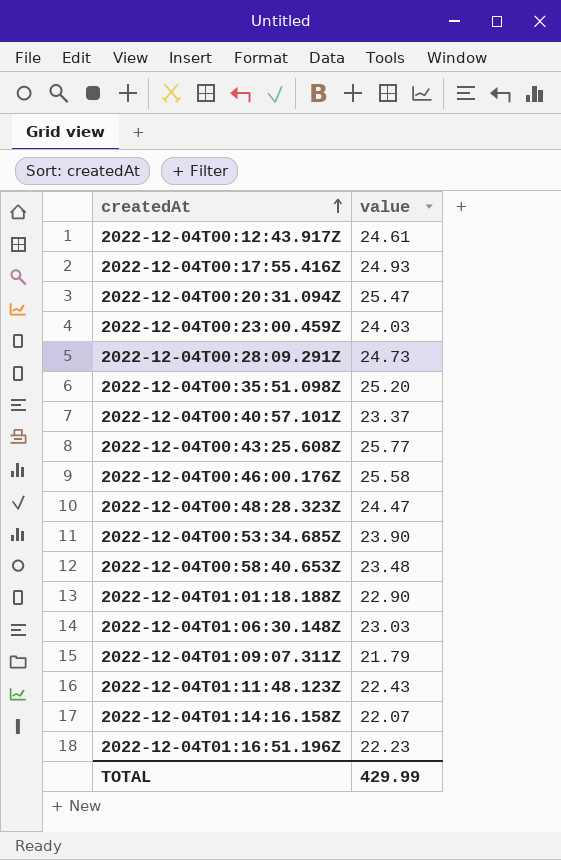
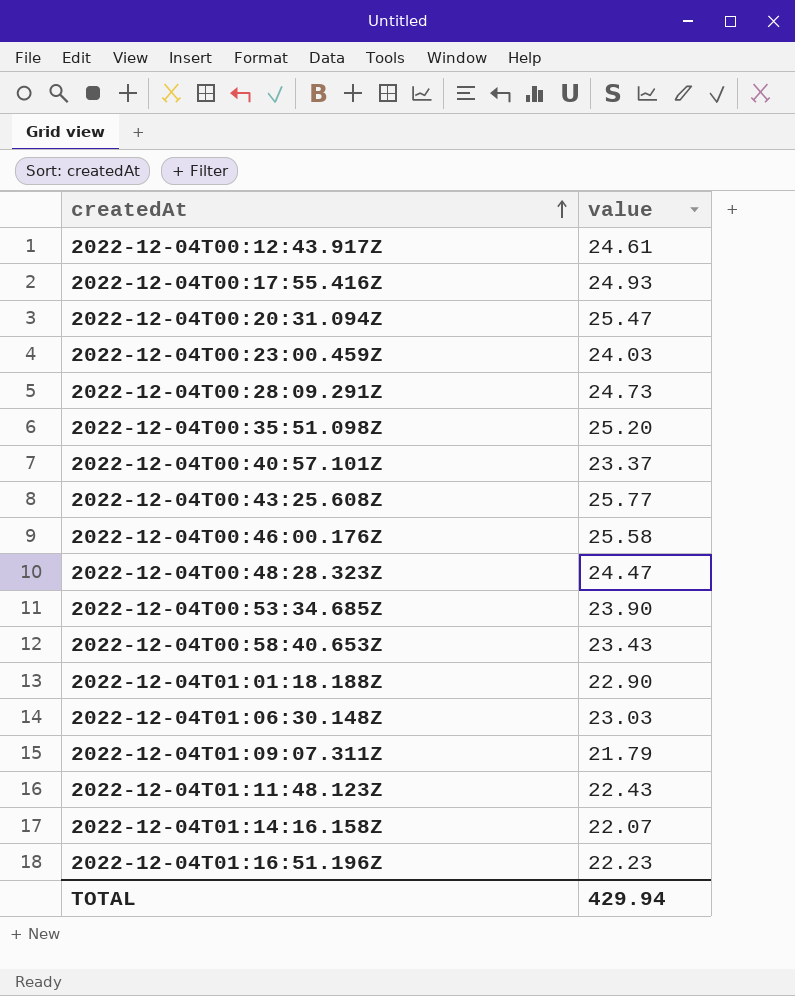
2022-12-04T00:58:40.653Z | value: 23.48 -> 23.43
TOTAL | value: 429.99 -> 429.94

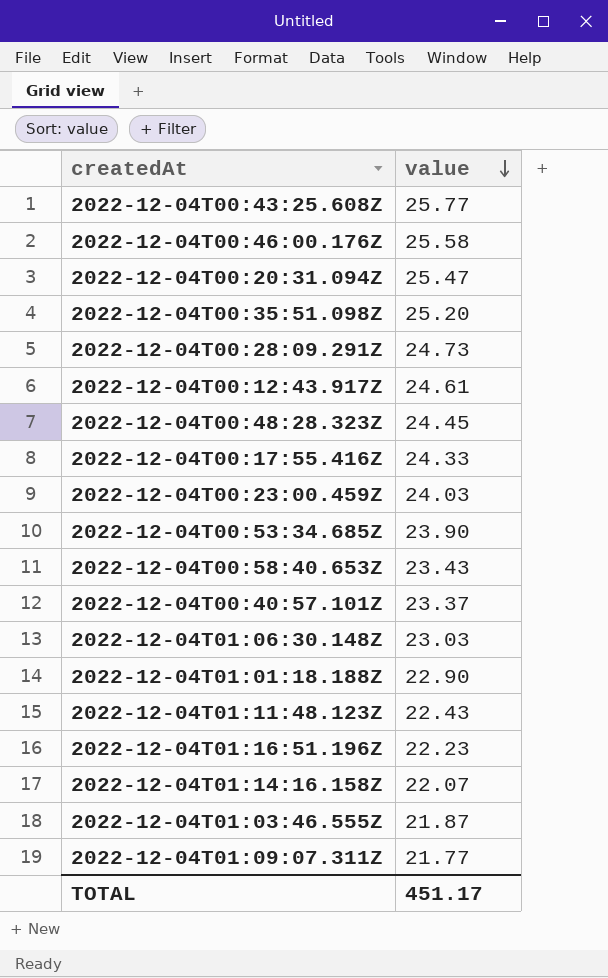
row order: createdAt ascending -> value descending
2022-12-04T00:48:28.323Z | value: 24.47 -> 24.45
2022-12-04T00:17:55.416Z | value: 24.93 -> 24.33
row 2022-12-04T01:03:46.555Z: none -> 21.87
2022-12-04T01:09:07.311Z | value: 21.79 -> 21.77
TOTAL | value: 429.94 -> 451.17

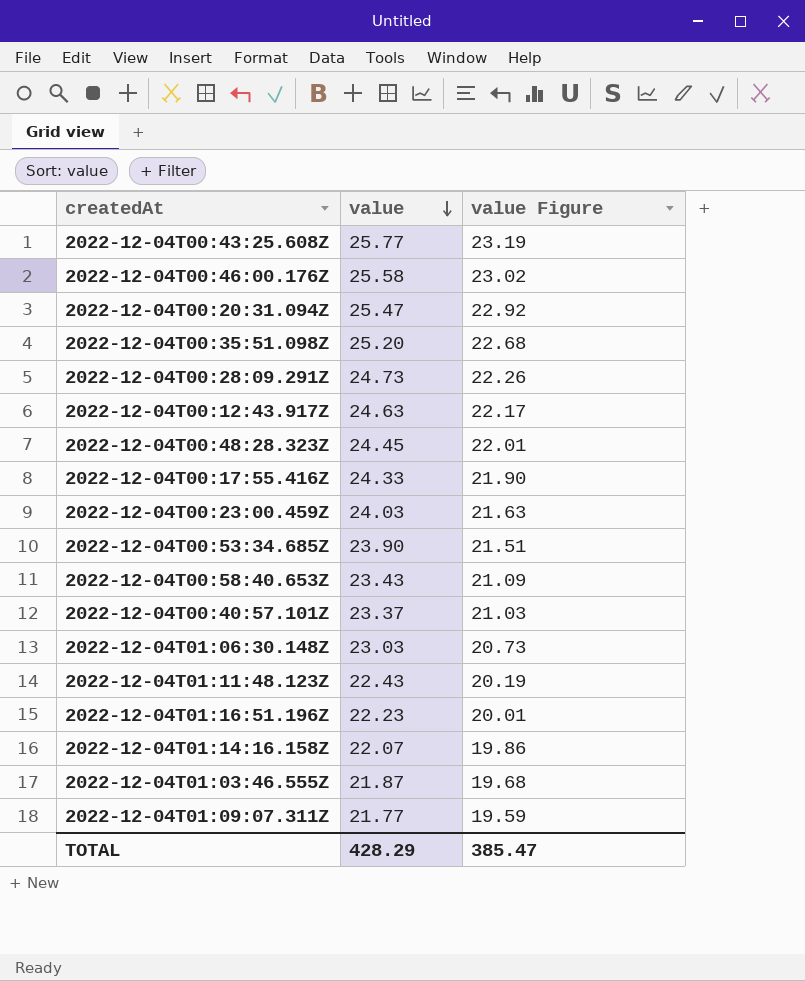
column value Figure | formula: none -> [value] * 0.9
row 2022-12-04T01:01:18.188Z: 22.90 -> none
2022-12-04T00:12:43.917Z | value: 24.61 -> 24.63
TOTAL | value: 451.17 -> 428.29

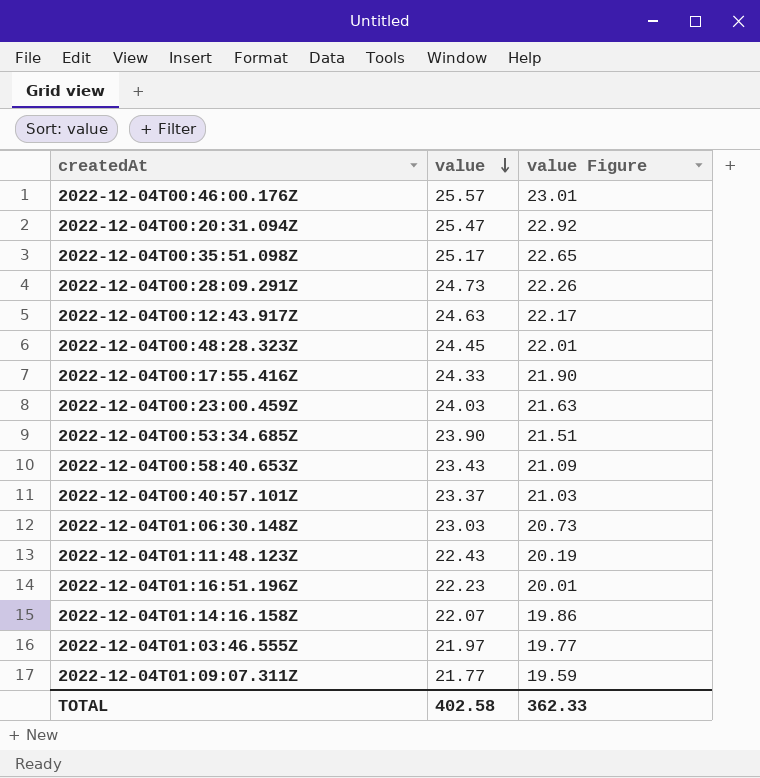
row 2022-12-04T00:43:25.608Z: 25.77 | 23.19 -> none
2022-12-04T00:46:00.176Z | value: 25.58 -> 25.57
2022-12-04T00:46:00.176Z | value Figure: 23.02 -> 23.01
2022-12-04T00:35:51.098Z | value: 25.20 -> 25.17
2022-12-04T00:35:51.098Z | value Figure: 22.68 -> 22.65
2022-12-04T01:03:46.555Z | value: 21.87 -> 21.97
2022-12-04T01:03:46.555Z | value Figure: 19.68 -> 19.77
TOTAL | value: 428.29 -> 402.58
TOTAL | value Figure: 385.47 -> 362.33

